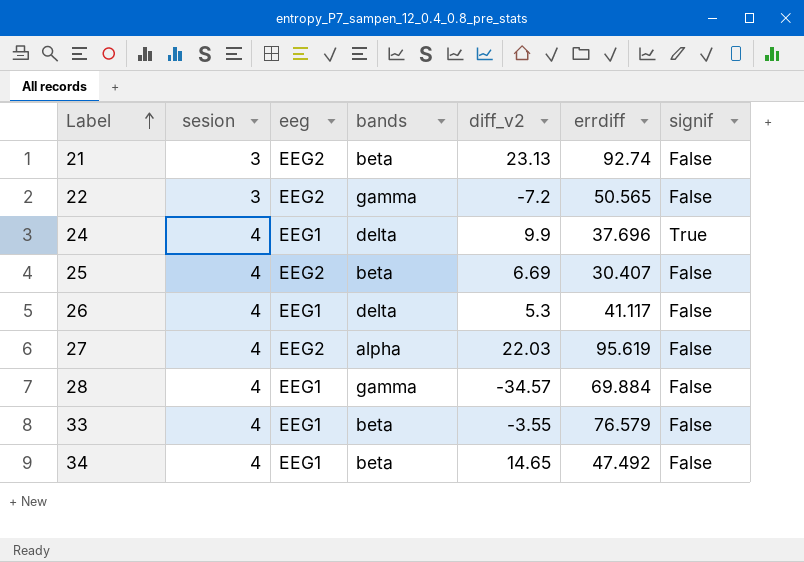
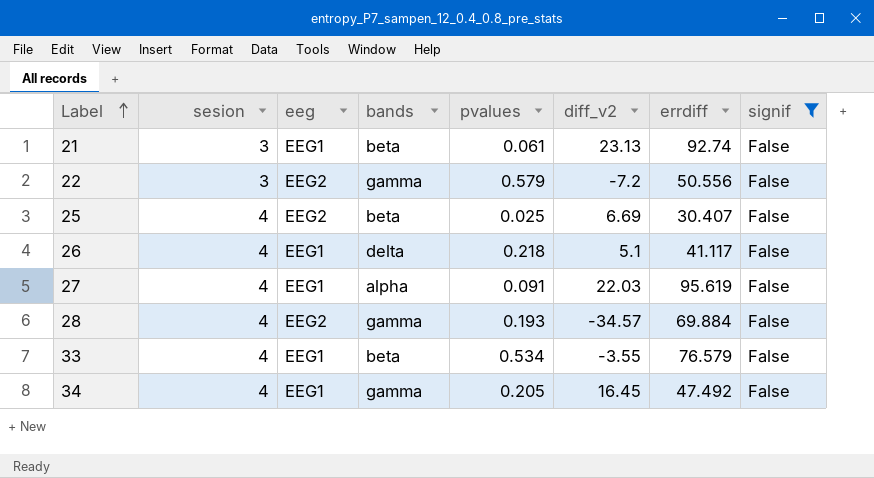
filter: none -> signif = False
column pvalues | position: none -> 5
21 | eeg: EEG2 -> EEG1
22 | errdiff: 50.565 -> 50.556
26 | diff_v2: 5.3 -> 5.1
27 | eeg: EEG2 -> EEG1
28 | eeg: EEG1 -> EEG2
34 | bands: beta -> gamma
34 | diff_v2: 14.65 -> 16.45

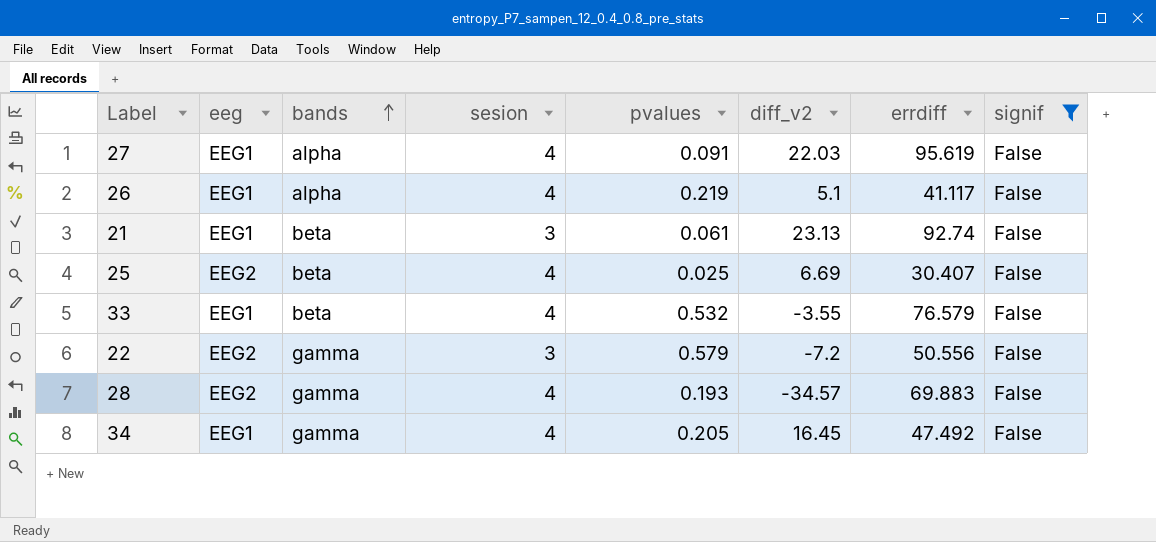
row order: Label ascending -> bands ascending
column sesion | position: 2 -> 4
26 | bands: delta -> alpha
26 | pvalues: 0.218 -> 0.219
33 | pvalues: 0.534 -> 0.532
28 | errdiff: 69.884 -> 69.883

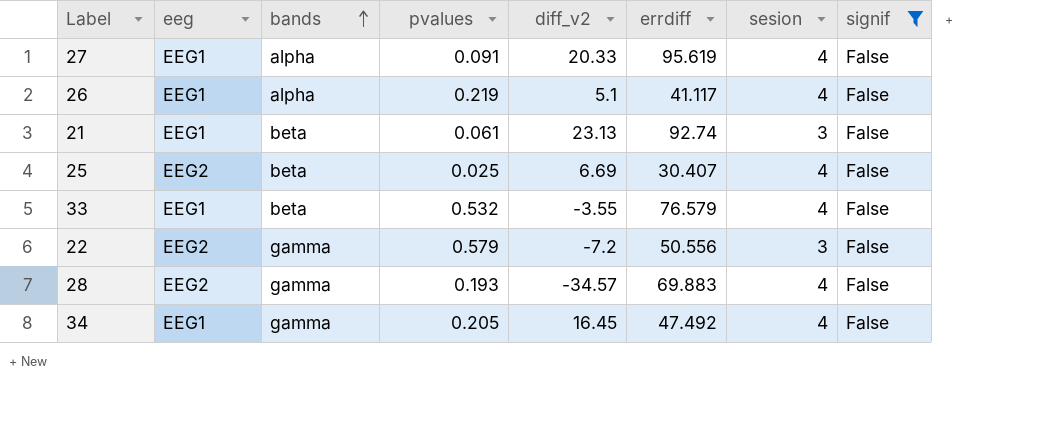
column sesion | position: 4 -> 7
27 | diff_v2: 22.03 -> 20.33

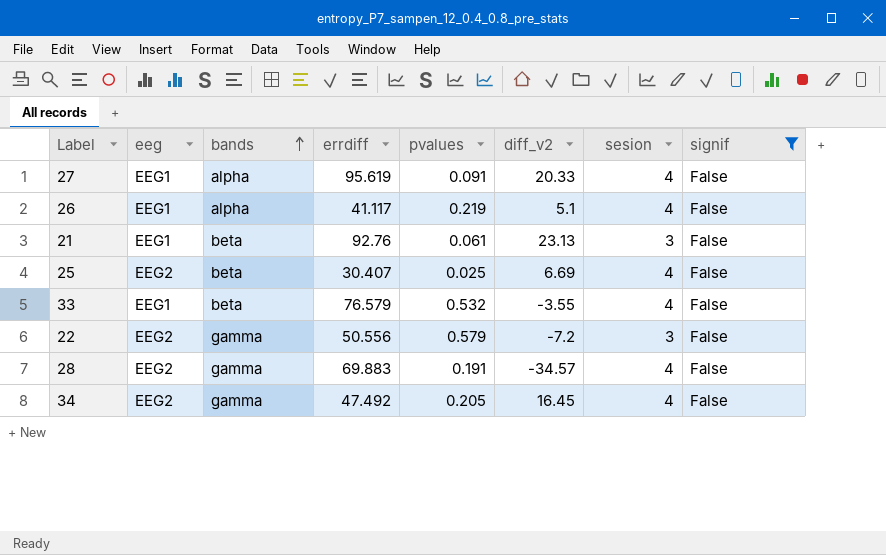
column errdiff | position: 6 -> 4
21 | errdiff: 92.74 -> 92.76
28 | pvalues: 0.193 -> 0.191
34 | eeg: EEG1 -> EEG2

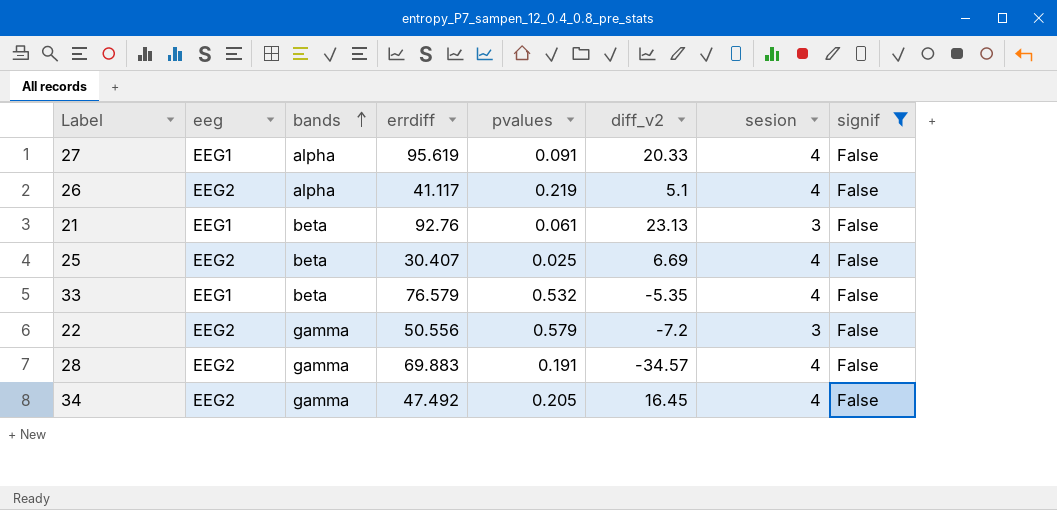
26 | eeg: EEG1 -> EEG2
33 | diff_v2: -3.55 -> -5.35

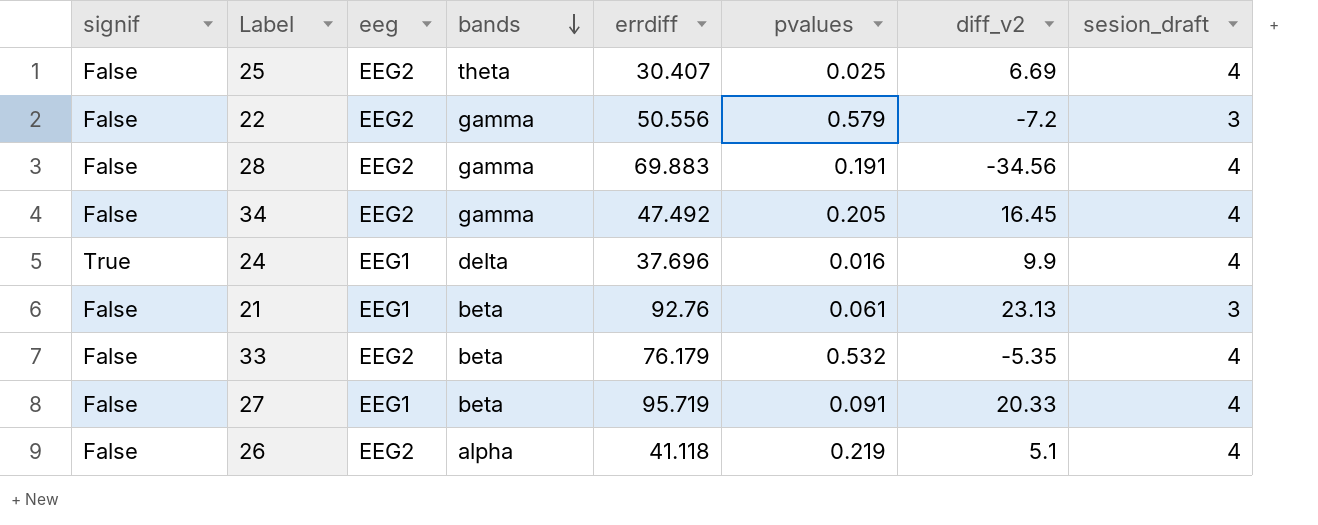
filter: signif = False -> none
row order: bands ascending -> bands descending
column signif | position: 8 -> 1
column name: sesion -> sesion_draft
25 | bands: beta -> theta
28 | diff_v2: -34.57 -> -34.56
33 | eeg: EEG1 -> EEG2
33 | errdiff: 76.579 -> 76.179
27 | bands: alpha -> beta
27 | errdiff: 95.619 -> 95.719
26 | errdiff: 41.117 -> 41.118

